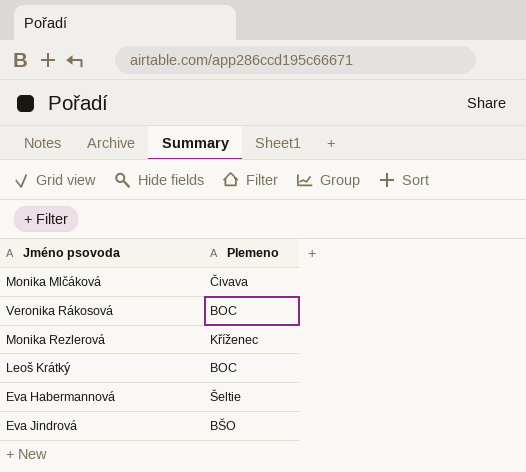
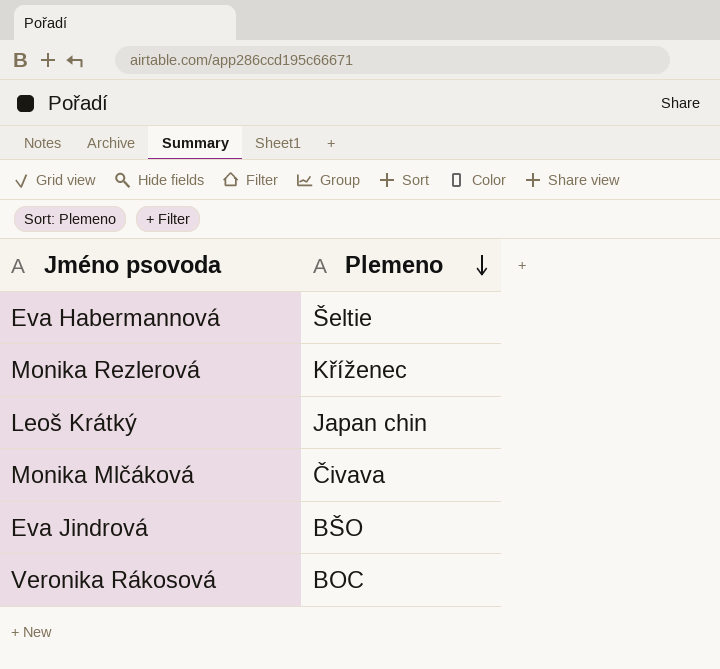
row order: none -> Plemeno descending
Leoš Krátký | Plemeno: BOC -> Japan chin

